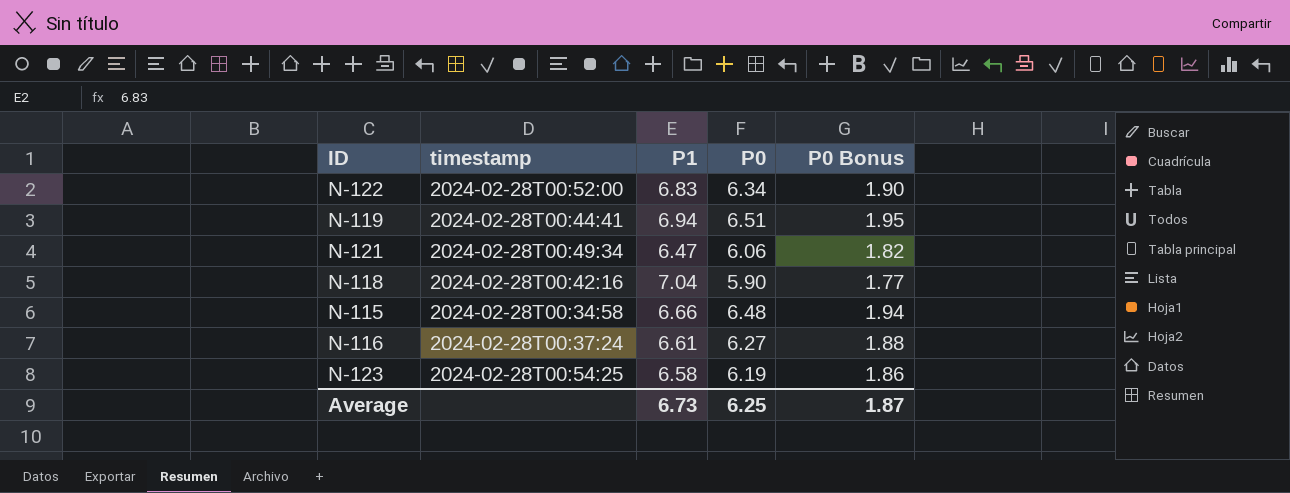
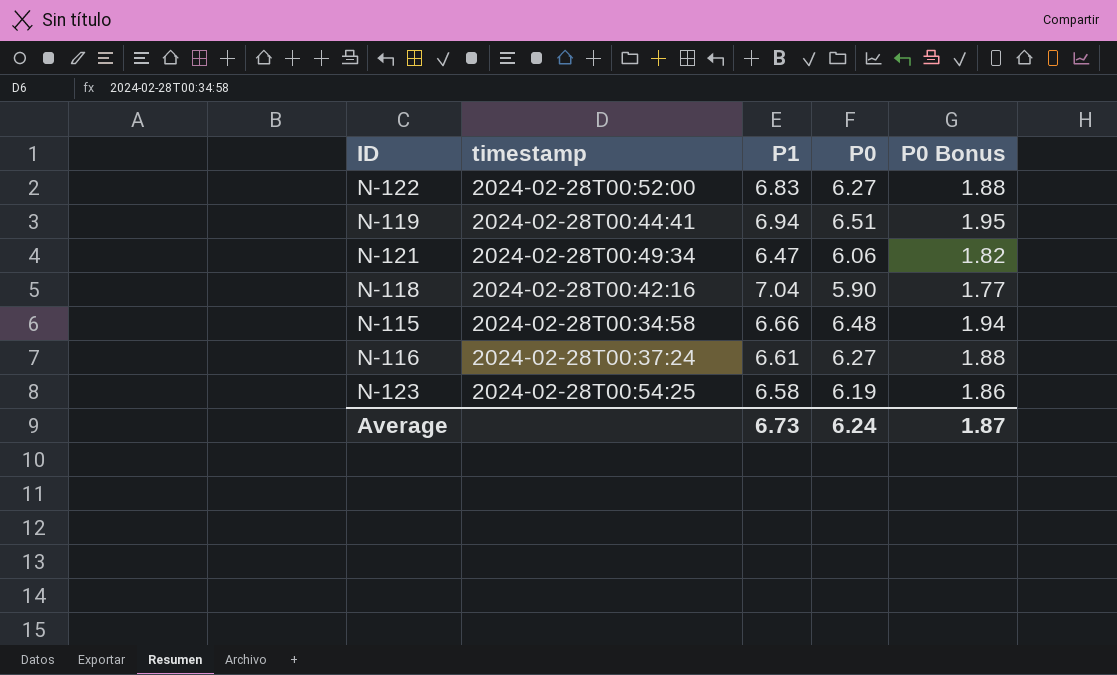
N-122 | P0: 6.34 -> 6.27
N-122 | P0 Bonus: 1.90 -> 1.88
Average | P0: 6.25 -> 6.24

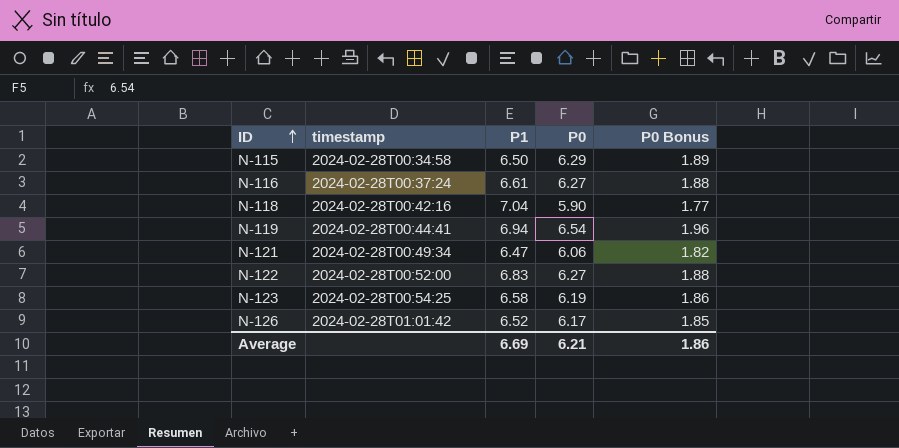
row order: none -> ID ascending
N-115 | P1: 6.66 -> 6.50
N-115 | P0: 6.48 -> 6.29
N-115 | P0 Bonus: 1.94 -> 1.89
N-119 | P0: 6.51 -> 6.54
N-119 | P0 Bonus: 1.95 -> 1.96
row N-126: none -> 2024-02-28T01:01:42 | 6.52 | 6.17 | 1.85
Average | P1: 6.73 -> 6.69
Average | P0: 6.24 -> 6.21
Average | P0 Bonus: 1.87 -> 1.86

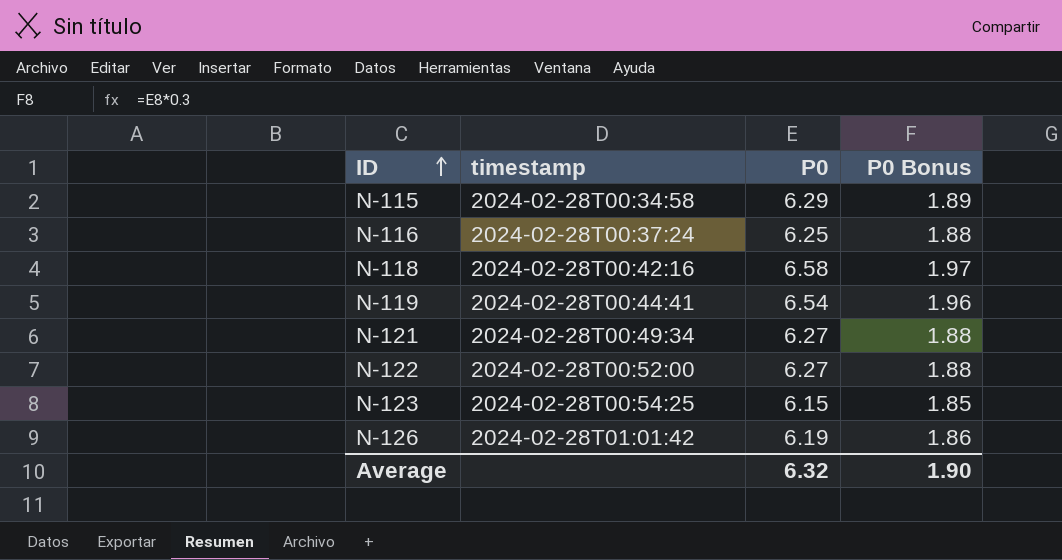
column P1 | position: 3 -> none
N-116 | P0: 6.27 -> 6.25
N-118 | P0: 5.90 -> 6.58
N-118 | P0 Bonus: 1.77 -> 1.97
N-121 | P0: 6.06 -> 6.27
N-121 | P0 Bonus: 1.82 -> 1.88
N-123 | P0: 6.19 -> 6.15
N-123 | P0 Bonus: 1.86 -> 1.85
N-126 | P0: 6.17 -> 6.19
N-126 | P0 Bonus: 1.85 -> 1.86
Average | P0: 6.21 -> 6.32
Average | P0 Bonus: 1.86 -> 1.90

